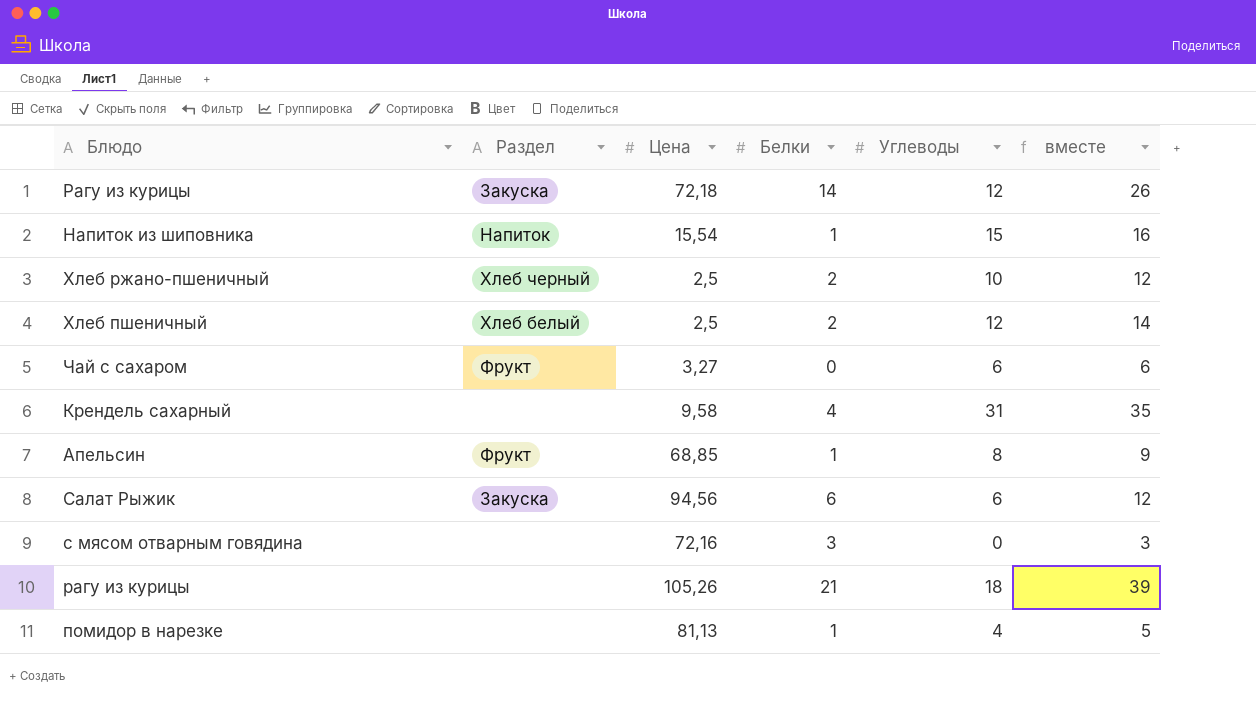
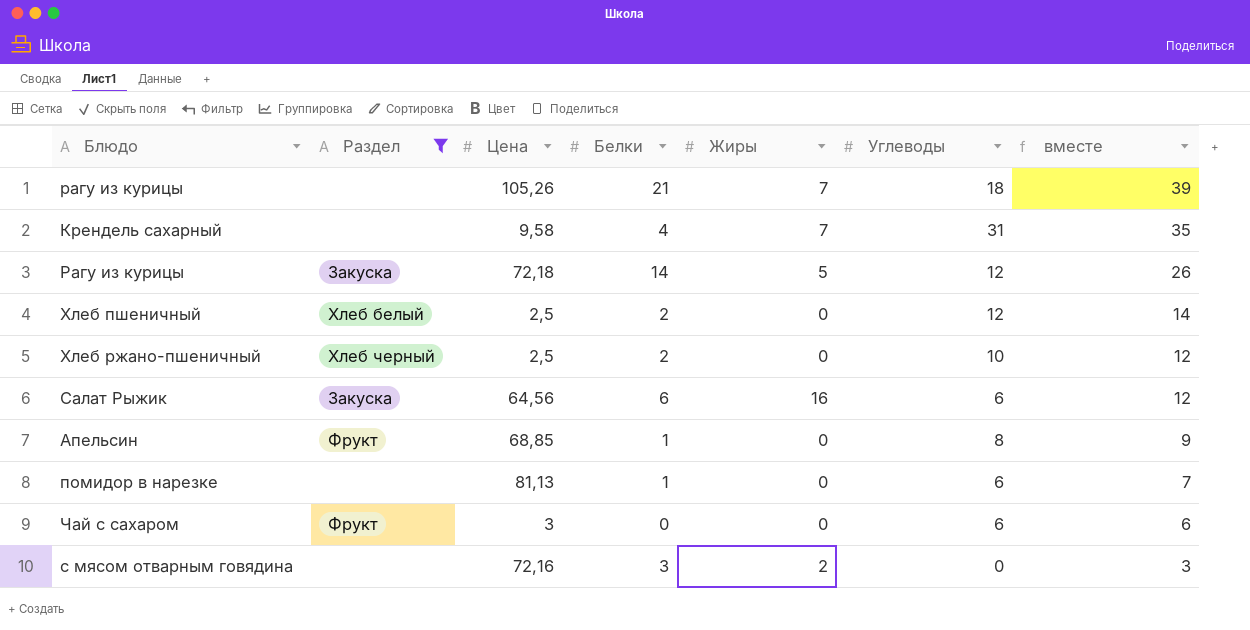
filter: none -> Раздел != Напиток
row order: none -> вместе descending
column Жиры | position: none -> 5
Салат Рыжик | Цена: 94,56 -> 64,56
помидор в нарезке | Углеводы: 4 -> 6
помидор в нарезке | вместе: 5 -> 7
Чай с сахаром | Цена: 3,27 -> 3

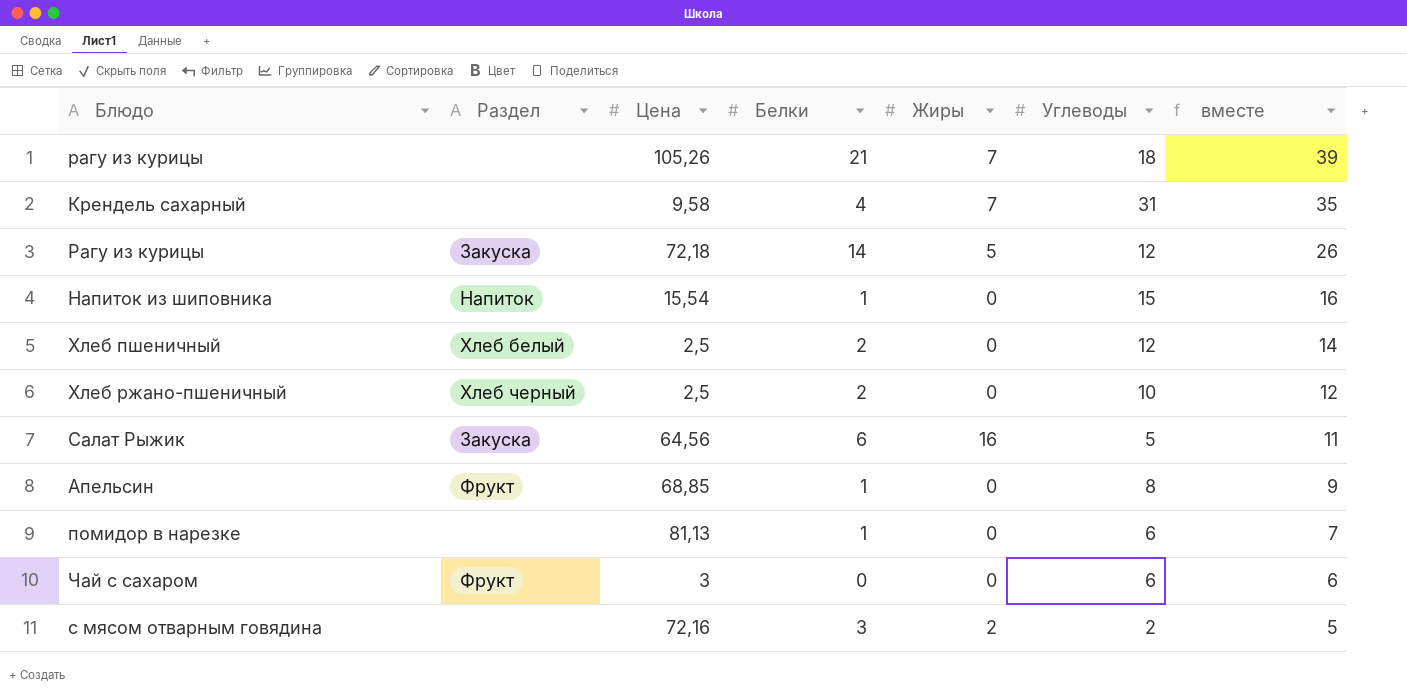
filter: Раздел != Напиток -> none
Салат Рыжик | Углеводы: 6 -> 5
Салат Рыжик | вместе: 12 -> 11
с мясом отварным говядина | Углеводы: 0 -> 2
с мясом отварным говядина | вместе: 3 -> 5

